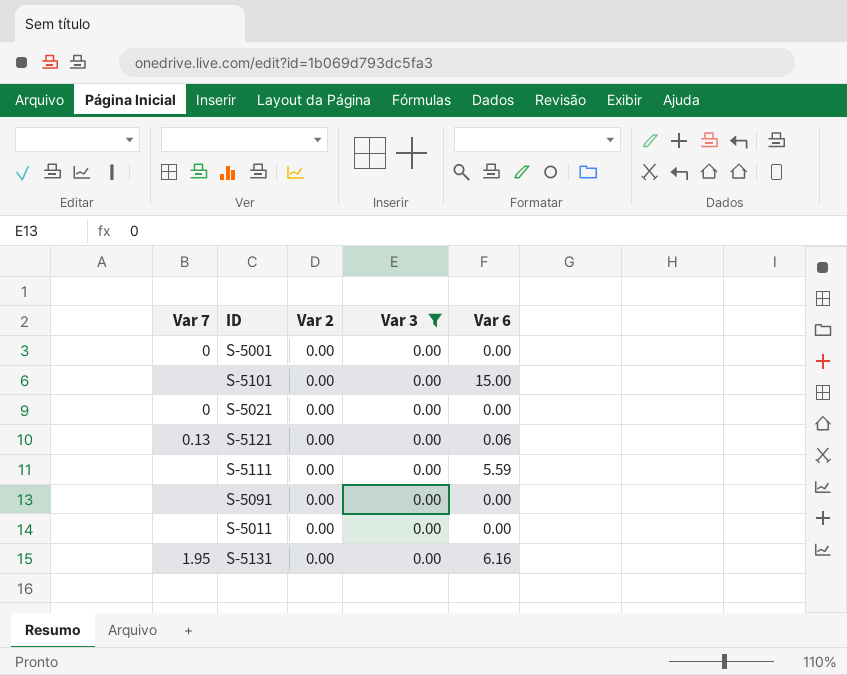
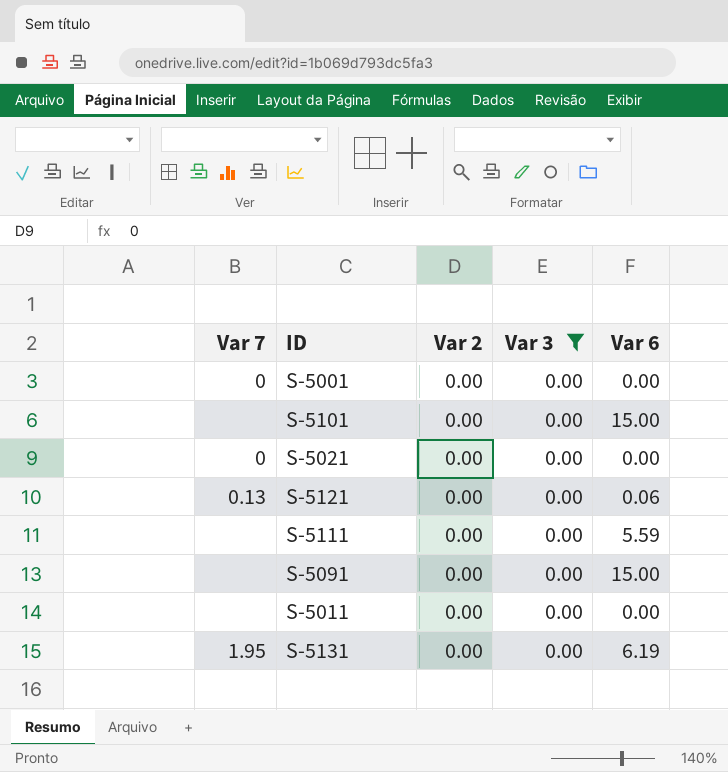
S-5091 | Var 6: 0.00 -> 15.00
S-5131 | Var 6: 6.16 -> 6.19

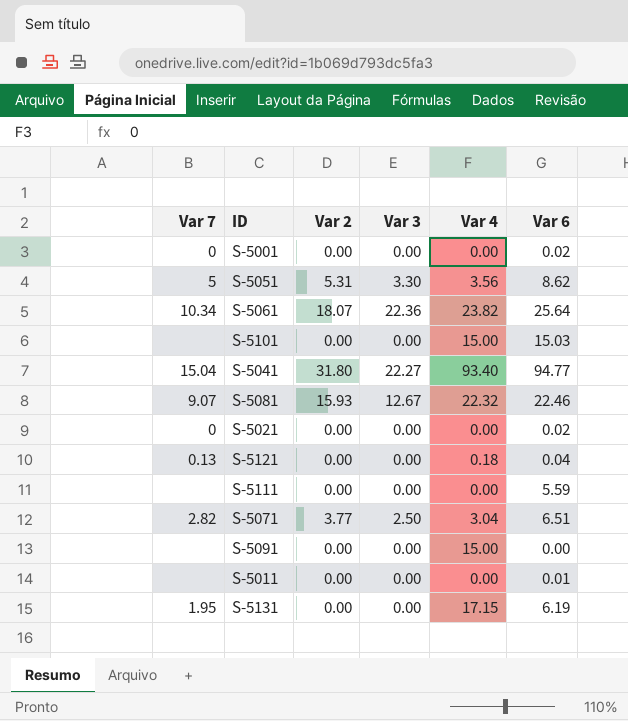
filter: Var 3 = 0.00 -> none
column Var 4 | position: none -> 5
S-5001 | Var 6: 0.00 -> 0.02
S-5101 | Var 6: 15.00 -> 15.03
S-5021 | Var 6: 0.00 -> 0.02
S-5121 | Var 6: 0.06 -> 0.04
S-5091 | Var 6: 15.00 -> 0.00
S-5011 | Var 6: 0.00 -> 0.01

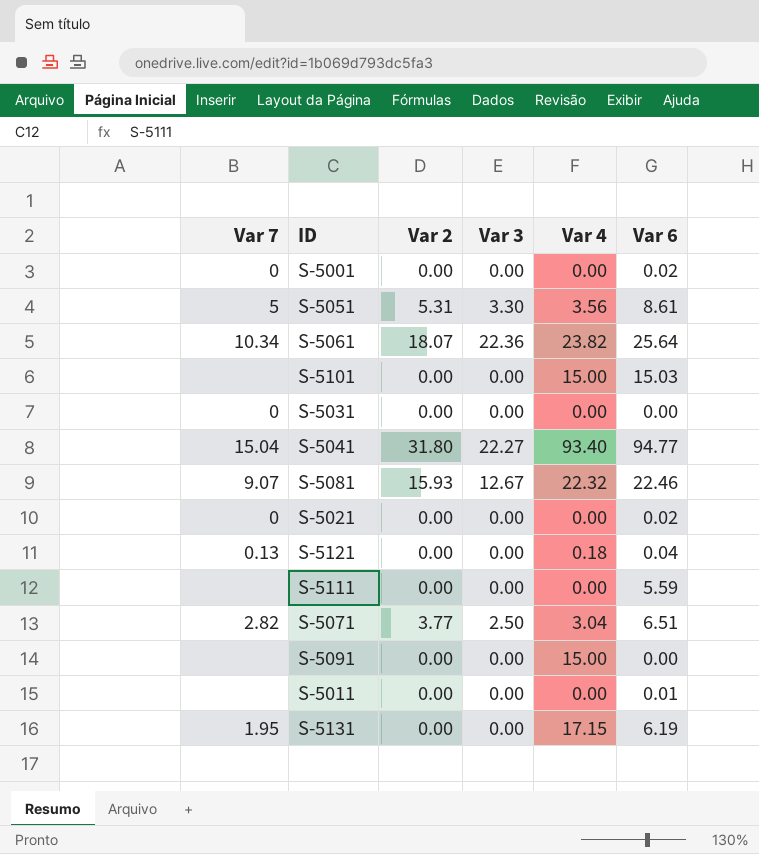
S-5051 | Var 6: 8.62 -> 8.61
row S-5031: none -> 0 | 0.00 | 0.00 | 0.00 | 0.00

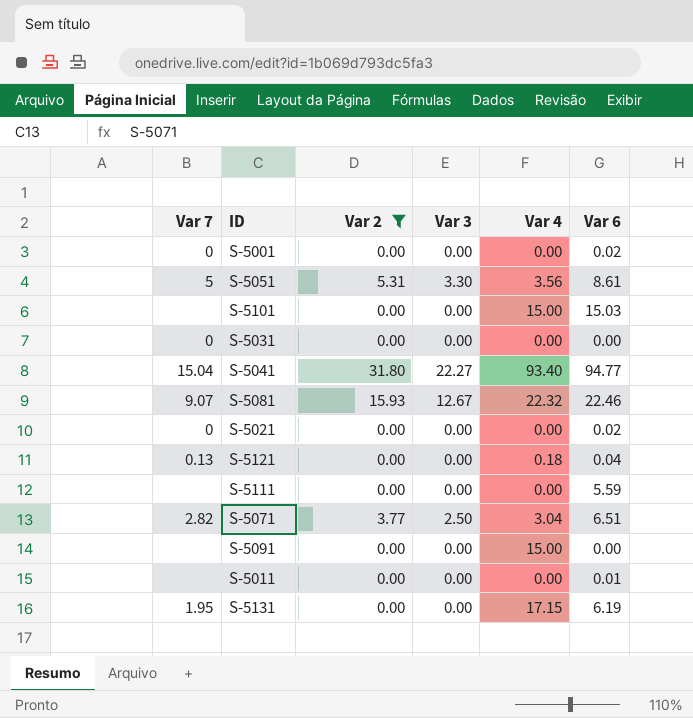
filter: none -> Var 2 != 18.07

